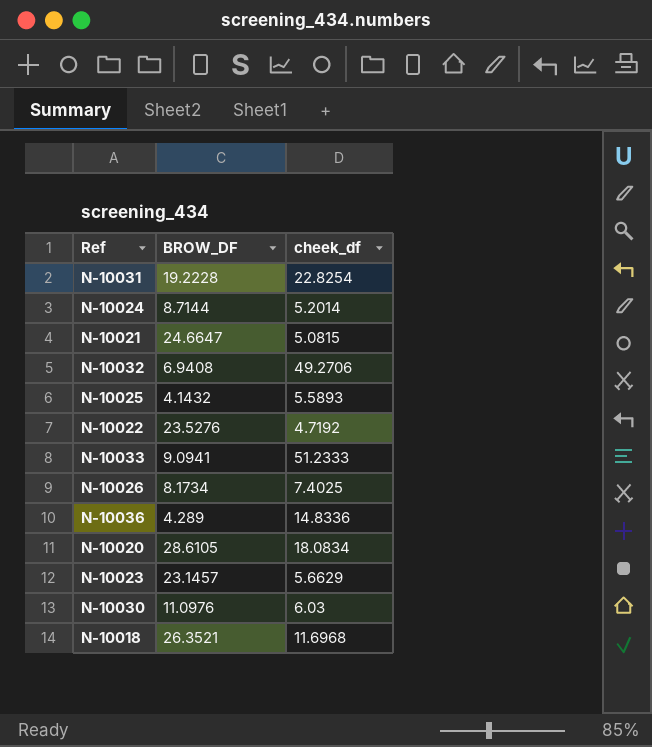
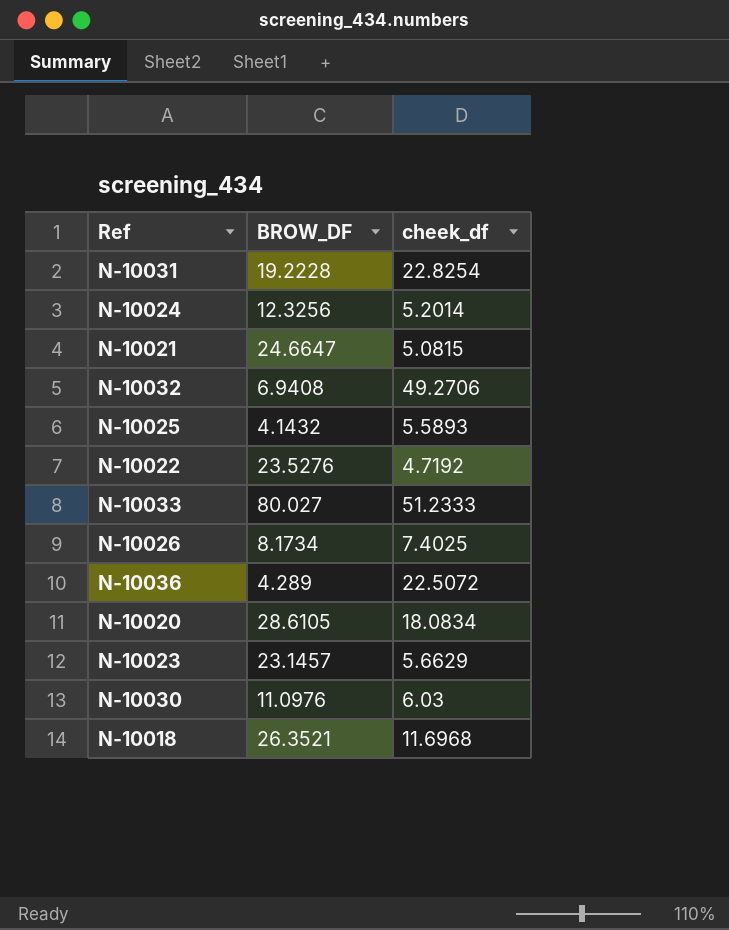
N-10024 | BROW_DF: 8.7144 -> 12.3256
N-10033 | BROW_DF: 9.0941 -> 80.027
N-10036 | cheek_df: 14.8336 -> 22.5072

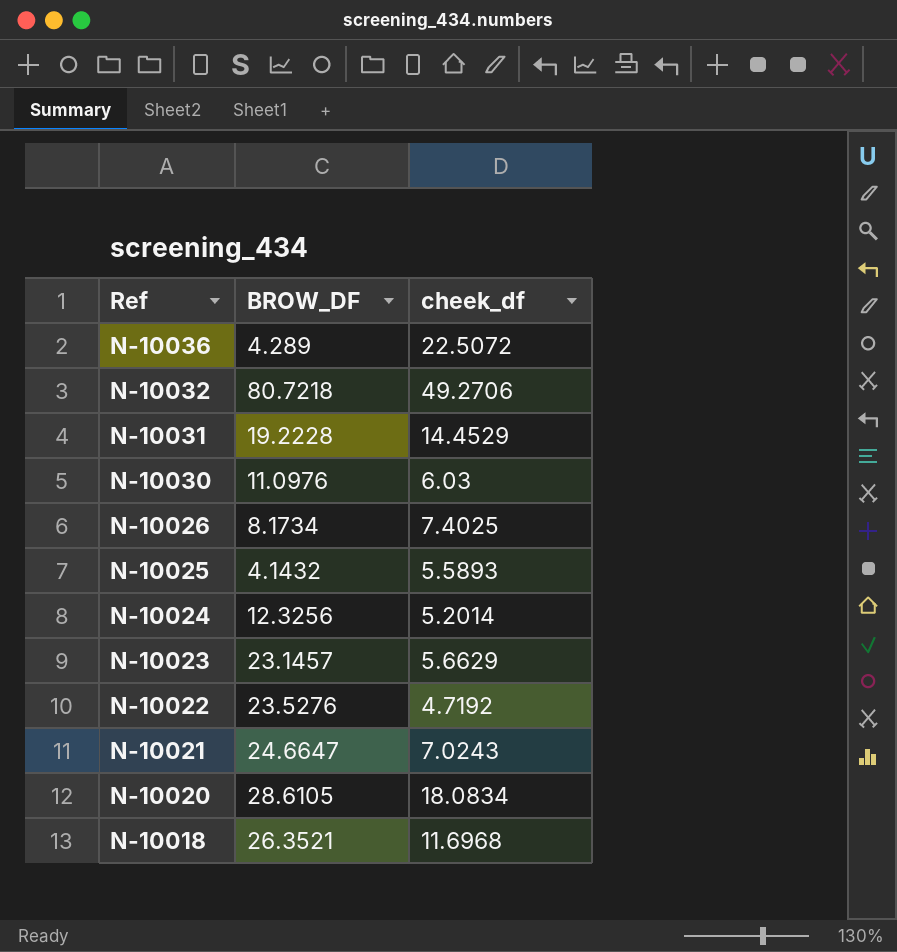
row order: none -> Ref descending
row N-10033: 80.027 | 51.2333 -> none
N-10032 | BROW_DF: 6.9408 -> 80.7218
N-10031 | cheek_df: 22.8254 -> 14.4529
N-10021 | cheek_df: 5.0815 -> 7.0243

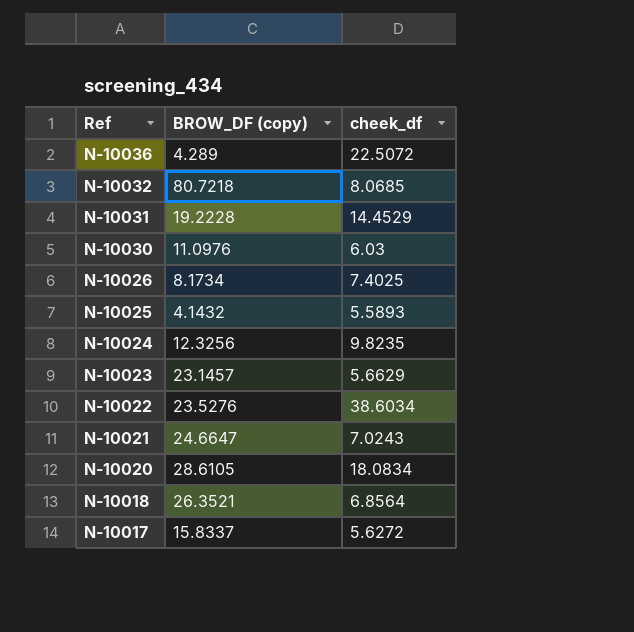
column name: BROW_DF -> BROW_DF (copy)
N-10032 | cheek_df: 49.2706 -> 8.0685
N-10024 | cheek_df: 5.2014 -> 9.8235
N-10022 | cheek_df: 4.7192 -> 38.6034
N-10018 | cheek_df: 11.6968 -> 6.8564
row N-10017: none -> 15.8337 | 5.6272

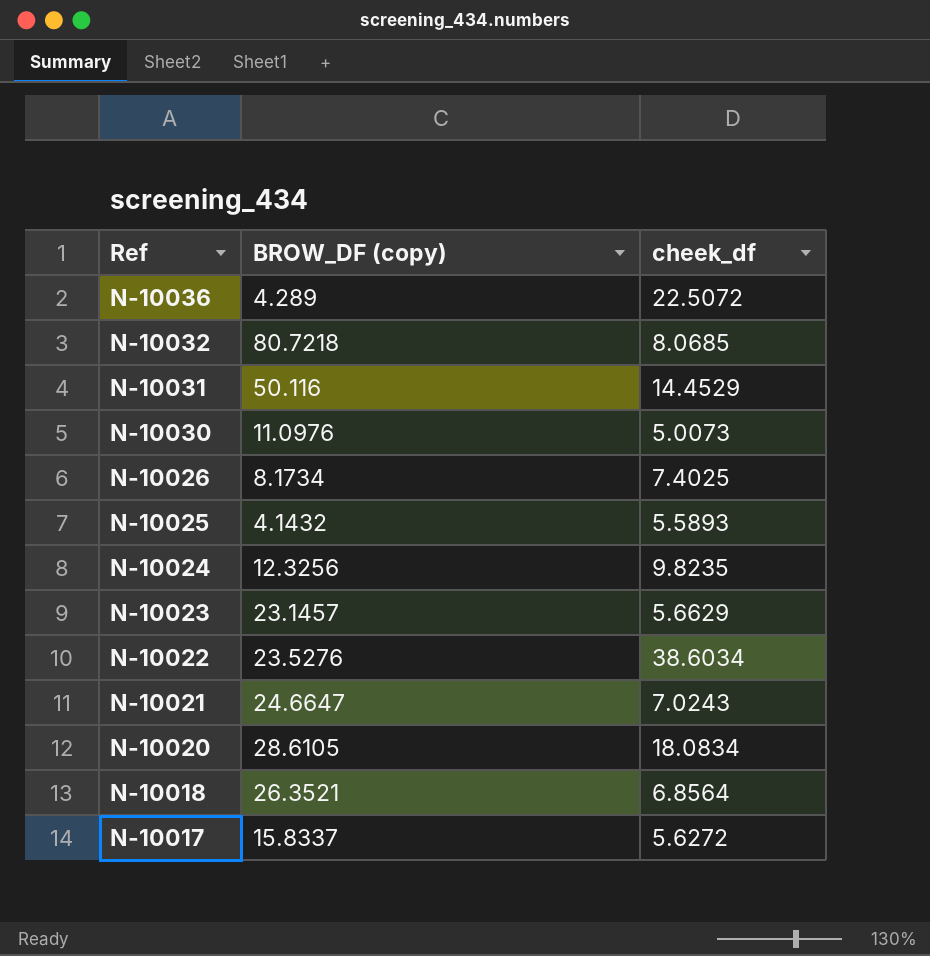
N-10031 | BROW_DF (copy): 19.2228 -> 50.116
N-10030 | cheek_df: 6.03 -> 5.0073

